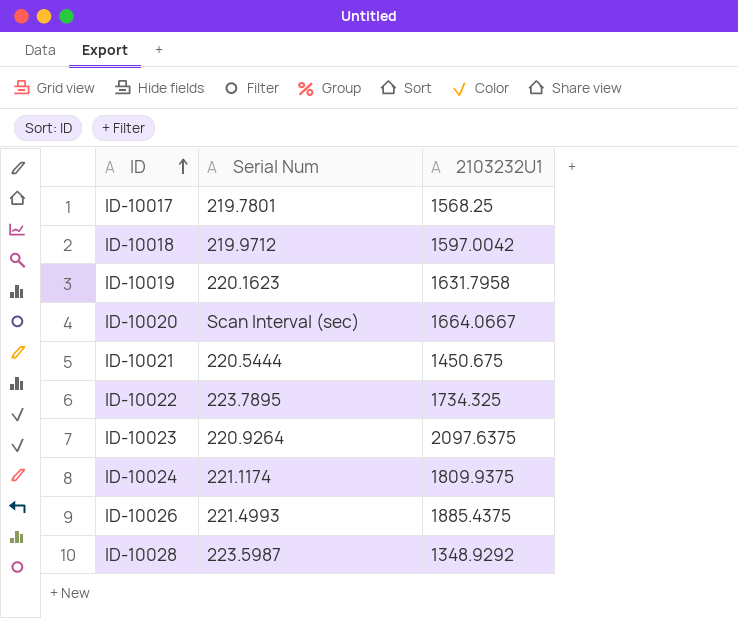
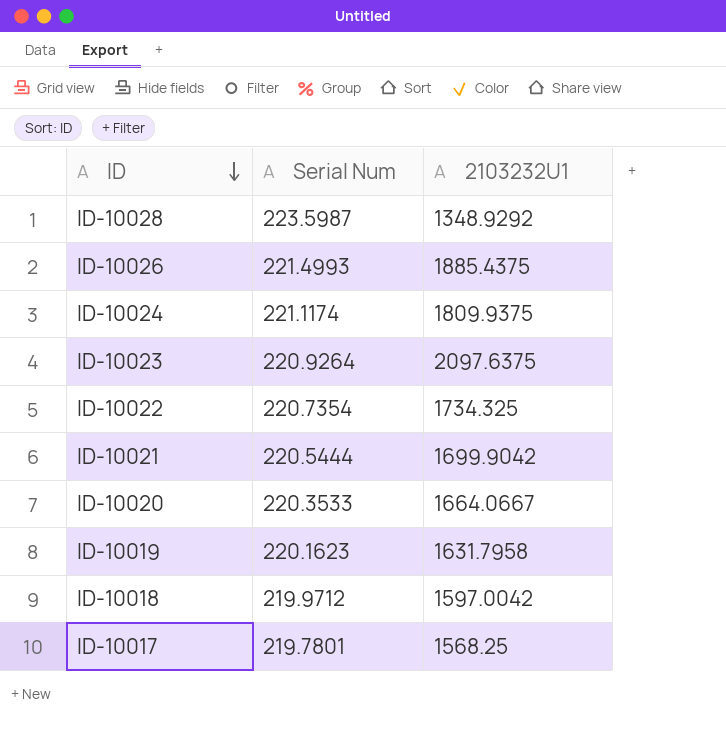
row order: ID ascending -> ID descending
ID-10022 | Serial Num: 223.7895 -> 220.7354
ID-10021 | 2103232U1: 1450.675 -> 1699.9042
ID-10020 | Serial Num: Scan Interval (sec) -> 220.3533

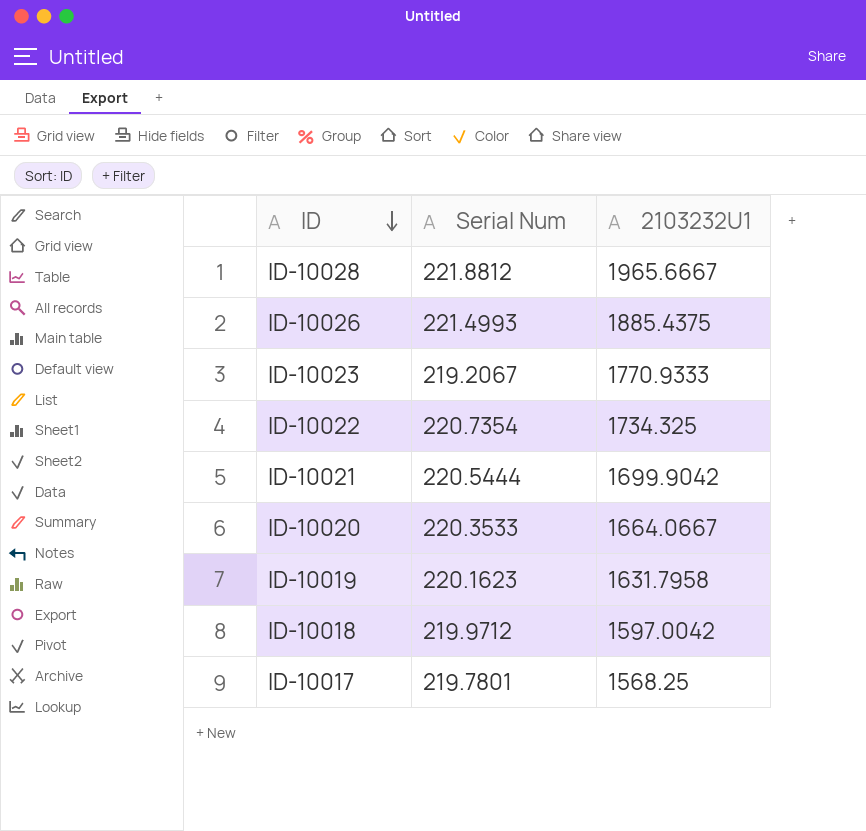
row ID-10024: 221.1174 | 1809.9375 -> none
ID-10028 | Serial Num: 223.5987 -> 221.8812
ID-10028 | 2103232U1: 1348.9292 -> 1965.6667
ID-10023 | Serial Num: 220.9264 -> 219.2067
ID-10023 | 2103232U1: 2097.6375 -> 1770.9333

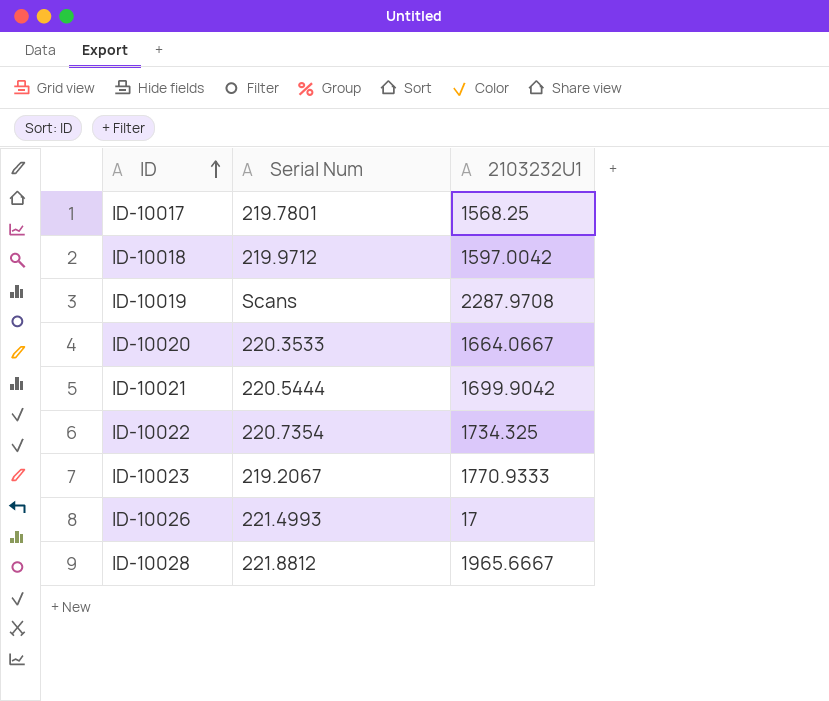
row order: ID descending -> ID ascending
ID-10019 | Serial Num: 220.1623 -> Scans
ID-10019 | 2103232U1: 1631.7958 -> 2287.9708
ID-10026 | 2103232U1: 1885.4375 -> 17

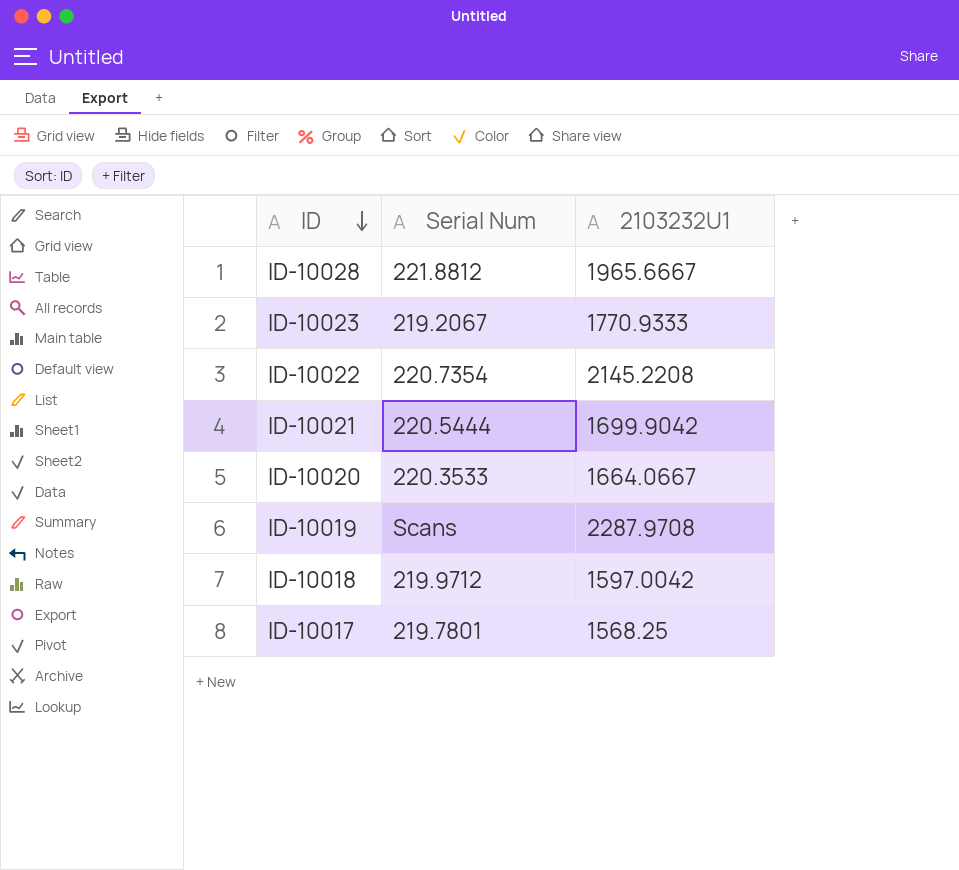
row order: ID ascending -> ID descending
row ID-10026: 221.4993 | 17 -> none
ID-10022 | 2103232U1: 1734.325 -> 2145.2208

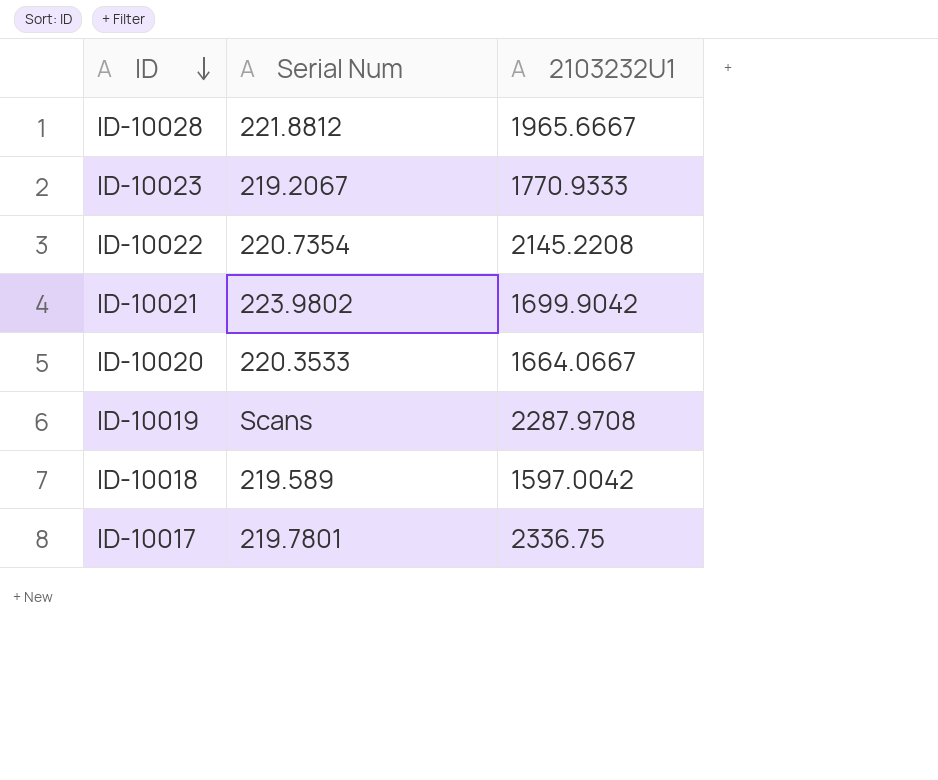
ID-10021 | Serial Num: 220.5444 -> 223.9802
ID-10018 | Serial Num: 219.9712 -> 219.589
ID-10017 | 2103232U1: 1568.25 -> 2336.75

